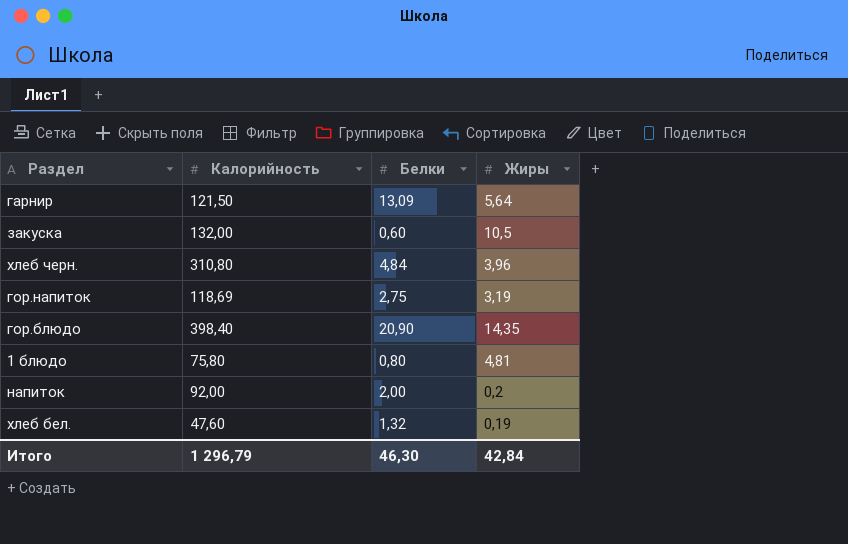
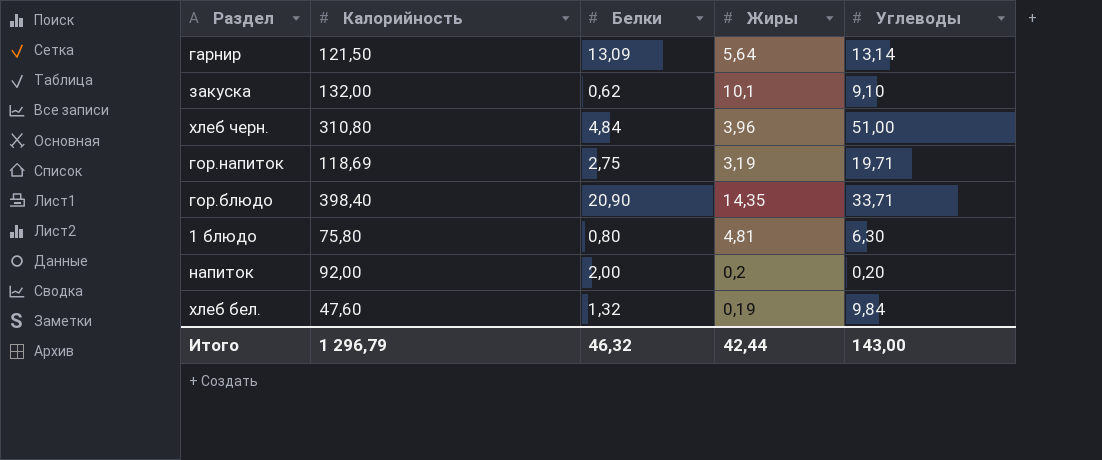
column Углеводы | position: none -> 5
закуска | Белки: 0,60 -> 0,62
закуска | Жиры: 10,5 -> 10,1
Итого | Белки: 46,30 -> 46,32
Итого | Жиры: 42,84 -> 42,44

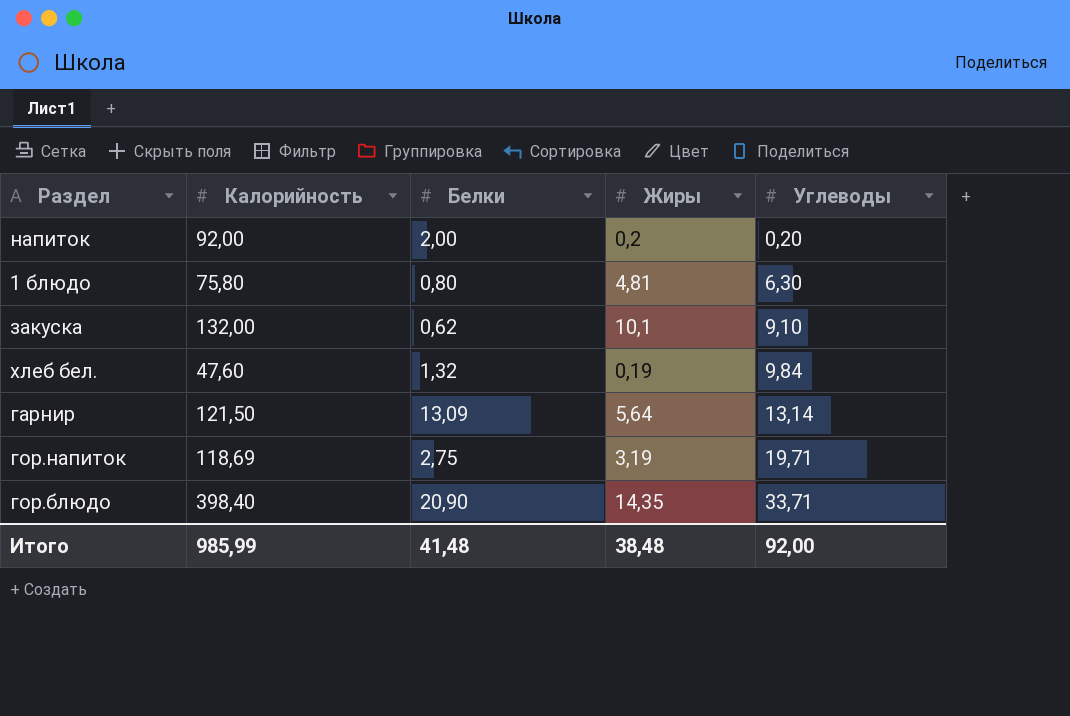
row order: none -> Углеводы ascending
row хлеб черн.: 310,80 | 4,84 | 3,96 | 51,00 -> none
Итого | Калорийность: 1 296,79 -> 985,99
Итого | Белки: 46,32 -> 41,48
Итого | Жиры: 42,44 -> 38,48
Итого | Углеводы: 143,00 -> 92,00

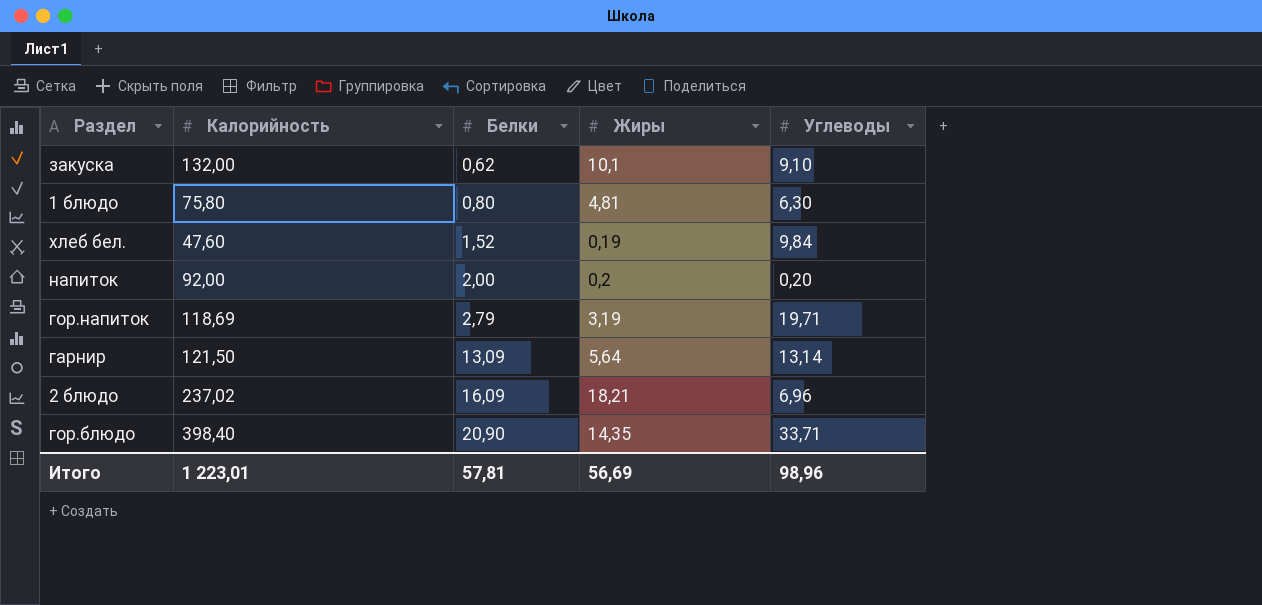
row order: Углеводы ascending -> Белки ascending
хлеб бел. | Белки: 1,32 -> 1,52
гор.напиток | Белки: 2,75 -> 2,79
row 2 блюдо: none -> 237,02 | 16,09 | 18,21 | 6,96
Итого | Калорийность: 985,99 -> 1 223,01
Итого | Белки: 41,48 -> 57,81
Итого | Жиры: 38,48 -> 56,69
Итого | Углеводы: 92,00 -> 98,96

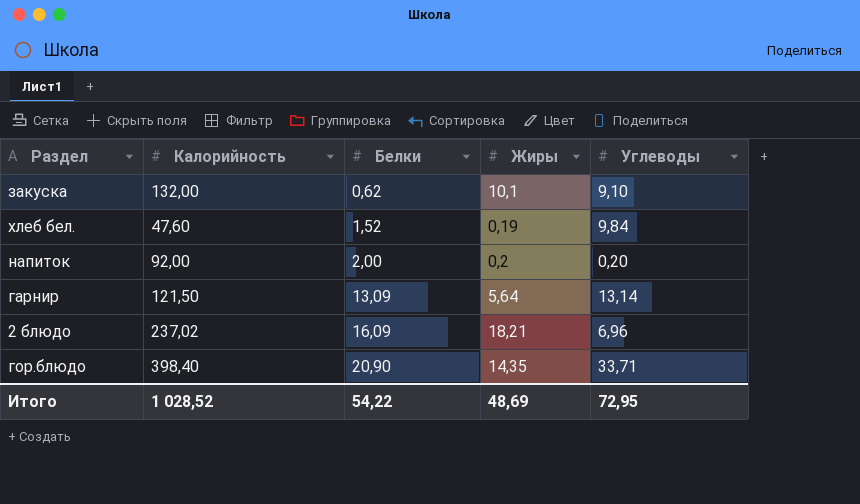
row 1 блюдо: 75,80 | 0,80 | 4,81 | 6,30 -> none
row гор.напиток: 118,69 | 2,79 | 3,19 | 19,71 -> none
Итого | Калорийность: 1 223,01 -> 1 028,52
Итого | Белки: 57,81 -> 54,22
Итого | Жиры: 56,69 -> 48,69
Итого | Углеводы: 98,96 -> 72,95

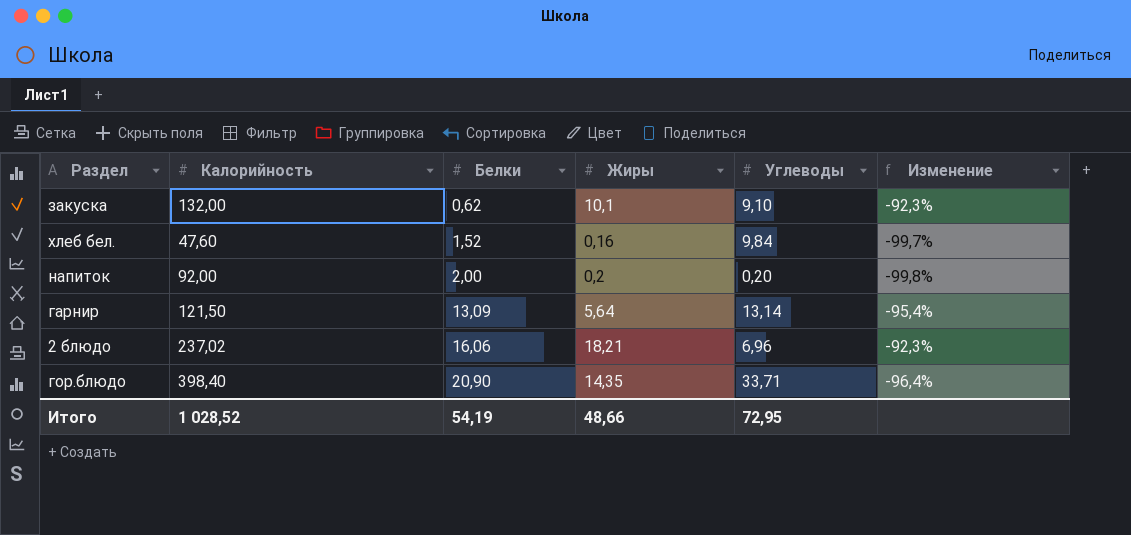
column Изменение | formula: none -> ([Жиры] - [Калорийность]) / [Калорийность]
хлеб бел. | Жиры: 0,19 -> 0,16
2 блюдо | Белки: 16,09 -> 16,06
Итого | Белки: 54,22 -> 54,19
Итого | Жиры: 48,69 -> 48,66

